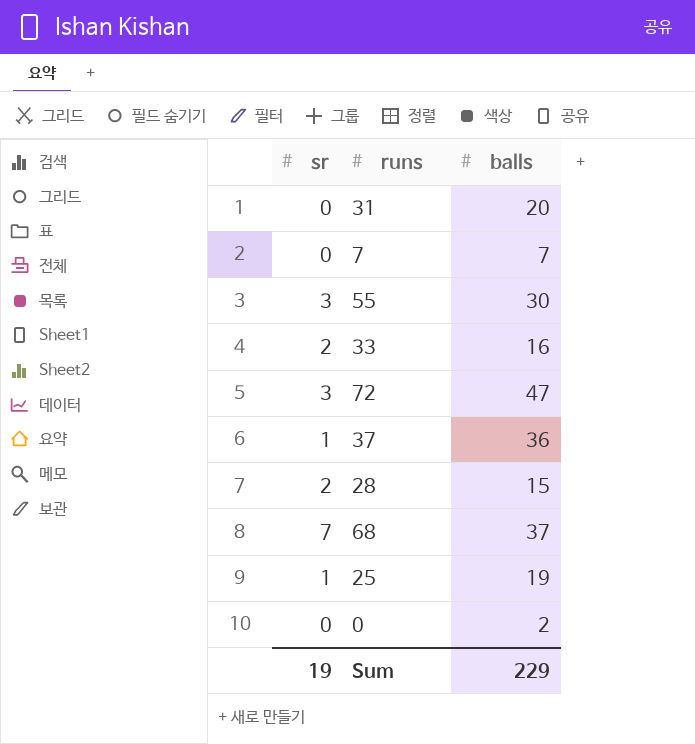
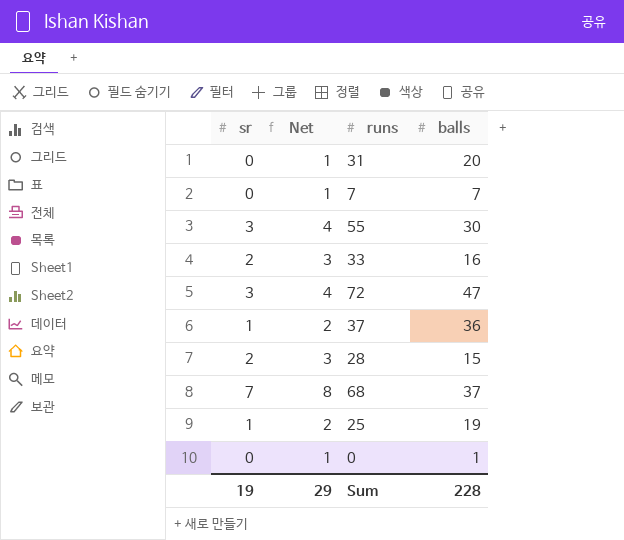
column Net | formula: none -> [sr] + 1
0 | balls: 2 -> 1
Sum | balls: 229 -> 228

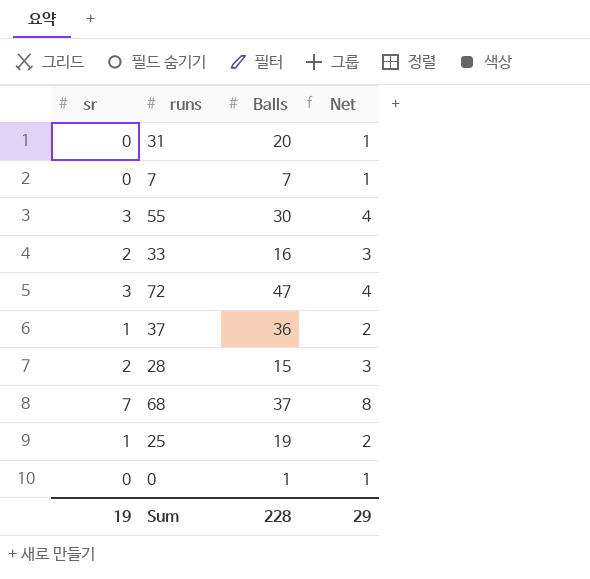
column name: balls -> Balls
column Net | position: 2 -> 4

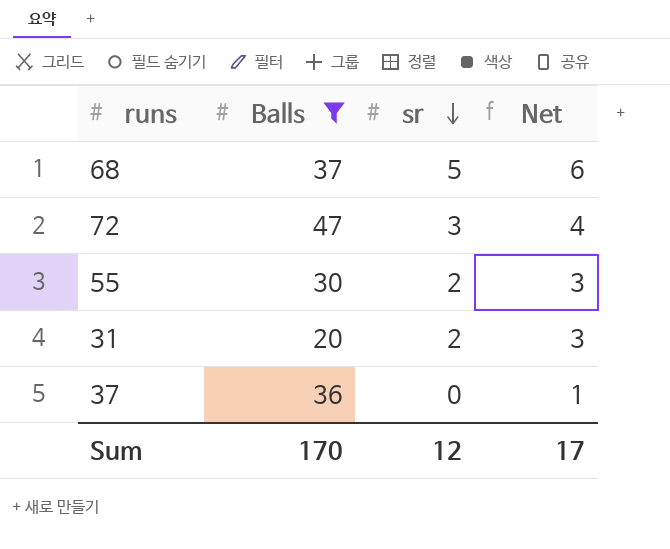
filter: none -> Balls >= 20
row order: none -> sr descending
column sr | position: 1 -> 3
68 | sr: 7 -> 5
68 | Net: 8 -> 6
55 | sr: 3 -> 2
55 | Net: 4 -> 3
31 | sr: 0 -> 2
31 | Net: 1 -> 3
37 | sr: 1 -> 0
37 | Net: 2 -> 1
Sum | Balls: 228 -> 170
Sum | sr: 19 -> 12
Sum | Net: 29 -> 17

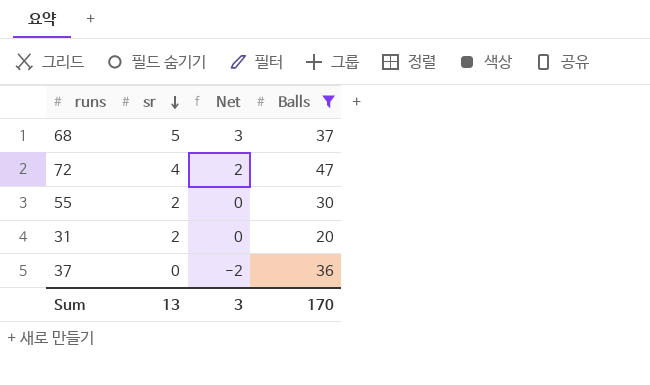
column Net | formula: [sr] + 1 -> [sr] - 2
column Balls | position: 2 -> 4
72 | sr: 3 -> 4
Sum | sr: 12 -> 13
Sum | Net: 17 -> 3

